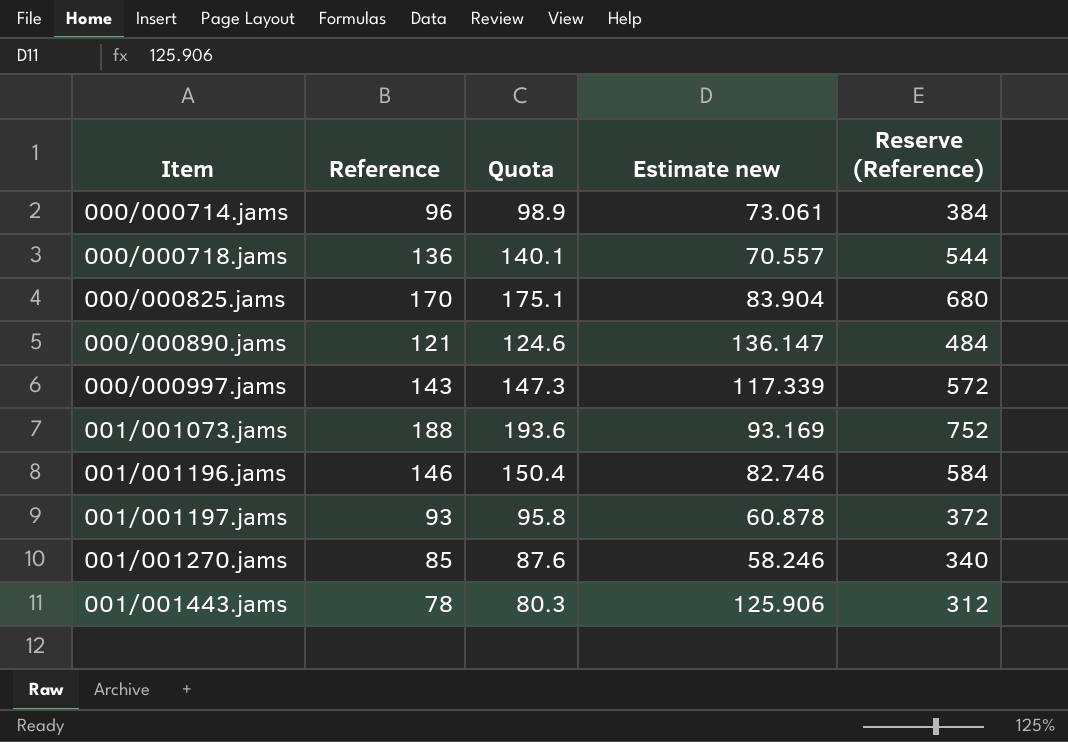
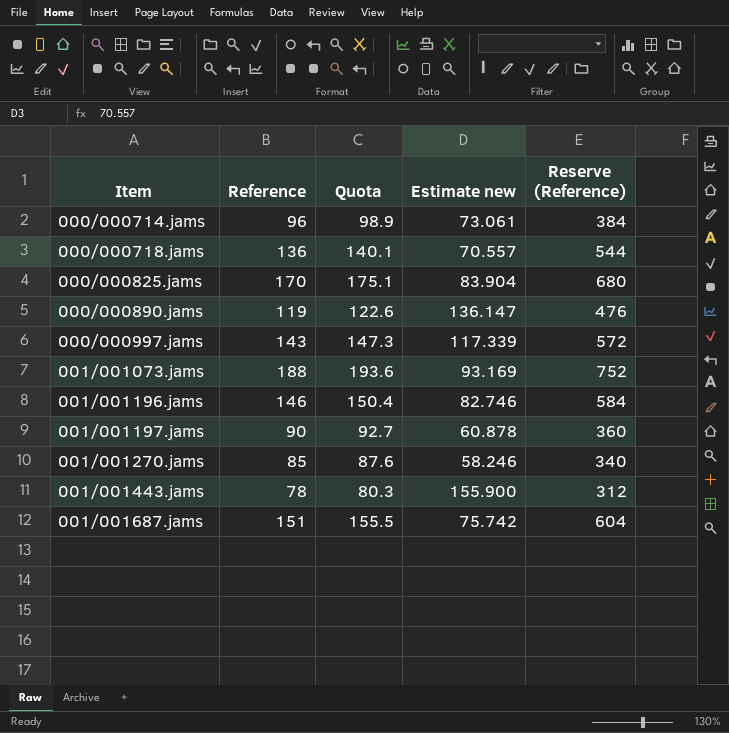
000/000890.jams | Reference: 121 -> 119
000/000890.jams | Quota: 124.6 -> 122.6
000/000890.jams | Reserve (Reference): 484 -> 476
001/001197.jams | Reference: 93 -> 90
001/001197.jams | Quota: 95.8 -> 92.7
001/001197.jams | Reserve (Reference): 372 -> 360
001/001443.jams | Estimate new: 125.906 -> 155.900
row 001/001687.jams: none -> 151 | 155.5 | 75.742 | 604

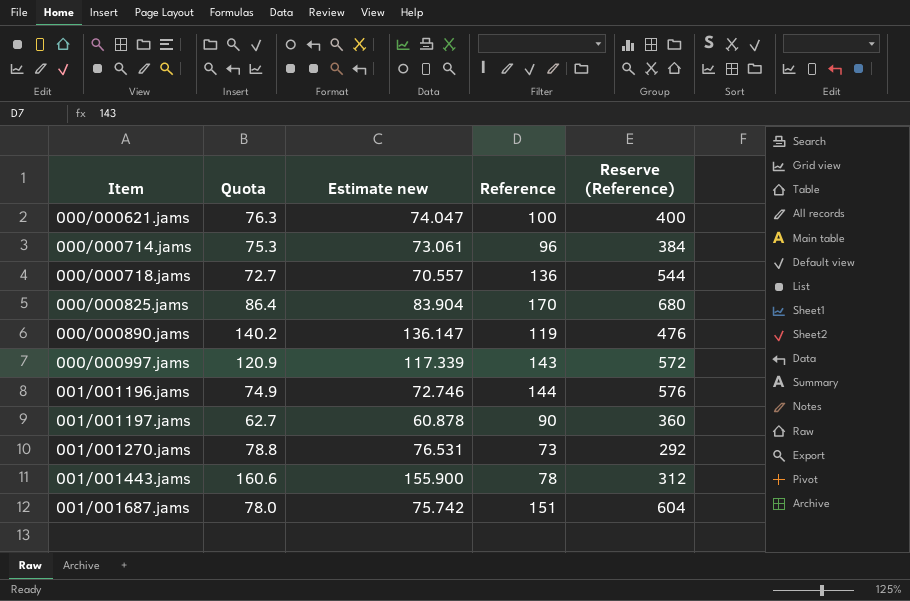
column Quota | formula: [Reference] * 1.03 -> [Estimate new] * 1.03
column Reference | position: 2 -> 4
row 001/001073.jams: 188 | 193.6 | 93.169 | 752 -> none
row 000/000621.jams: none -> 76.3 | 74.047 | 100 | 400
001/001196.jams | Estimate new: 82.746 -> 72.746
001/001196.jams | Reference: 146 -> 144
001/001196.jams | Reserve (Reference): 584 -> 576
001/001270.jams | Estimate new: 58.246 -> 76.531
001/001270.jams | Reference: 85 -> 73
001/001270.jams | Reserve (Reference): 340 -> 292

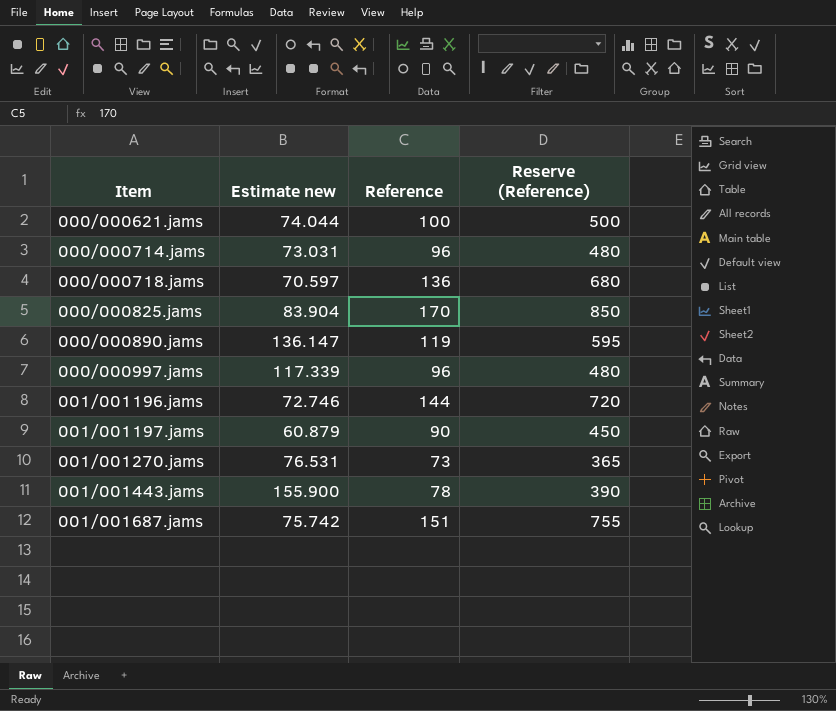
column Quota | formula: [Estimate new] * 1.03 -> none
column Reserve (Reference) | formula: [Reference] * 4 -> [Reference] * 5
000/000621.jams | Estimate new: 74.047 -> 74.044
000/000714.jams | Estimate new: 73.061 -> 73.031
000/000718.jams | Estimate new: 70.557 -> 70.597
000/000997.jams | Reference: 143 -> 96
001/001197.jams | Estimate new: 60.878 -> 60.879

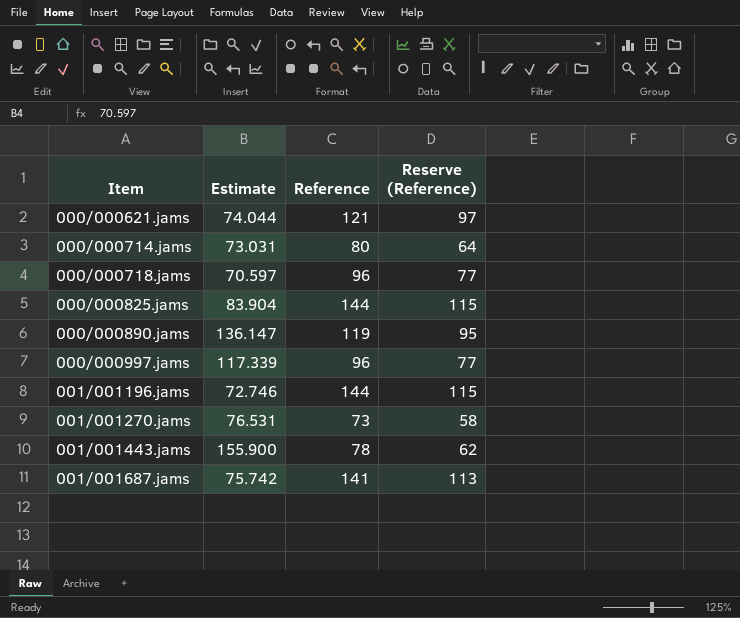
column name: Estimate new -> Estimate
column Reserve (Reference) | formula: [Reference] * 5 -> [Reference] * 0.8
row 001/001197.jams: 60.879 | 90 | 450 -> none
000/000621.jams | Reference: 100 -> 121
000/000714.jams | Reference: 96 -> 80
000/000718.jams | Reference: 136 -> 96
000/000825.jams | Reference: 170 -> 144
001/001687.jams | Reference: 151 -> 141

